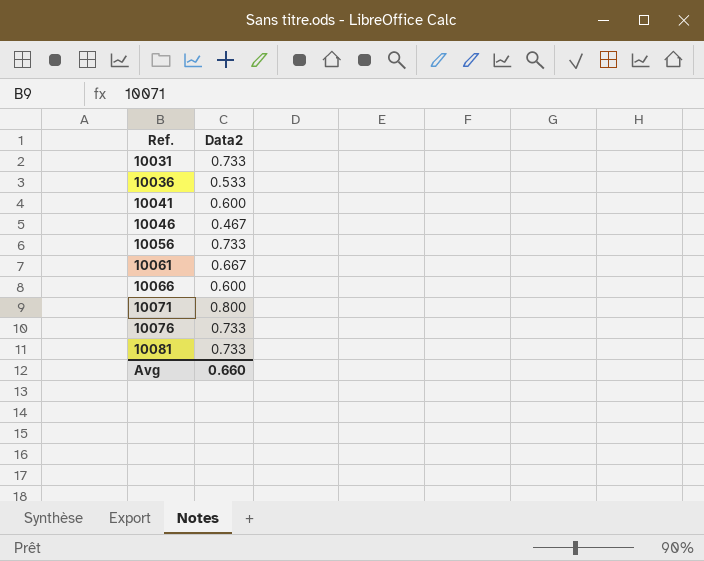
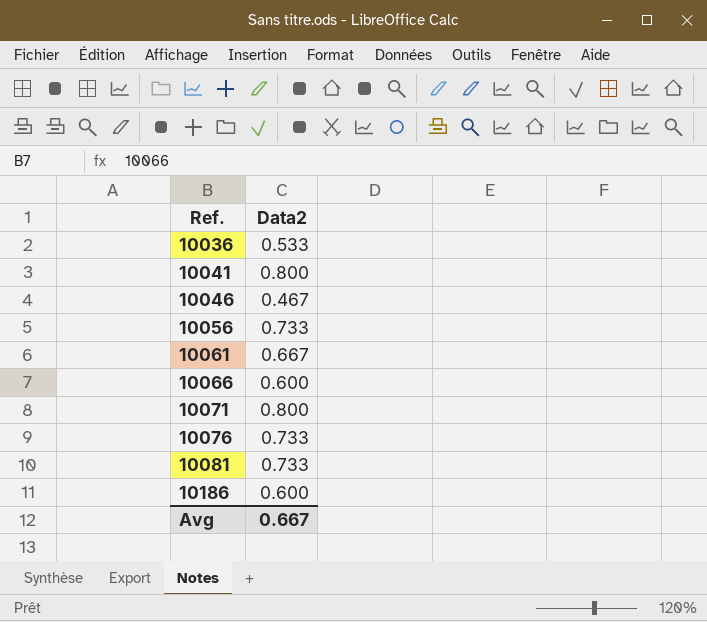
row 10031: 0.733 -> none
10041 | Data2: 0.600 -> 0.800
row 10186: none -> 0.600
Avg | Data2: 0.660 -> 0.667

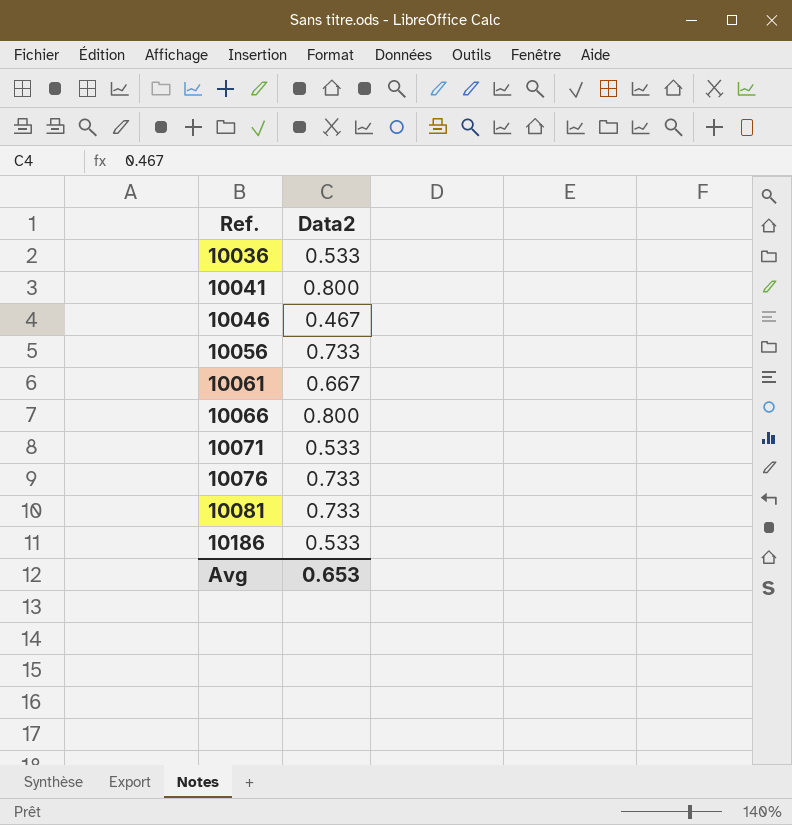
10066 | Data2: 0.600 -> 0.800
10071 | Data2: 0.800 -> 0.533
10186 | Data2: 0.600 -> 0.533
Avg | Data2: 0.667 -> 0.653

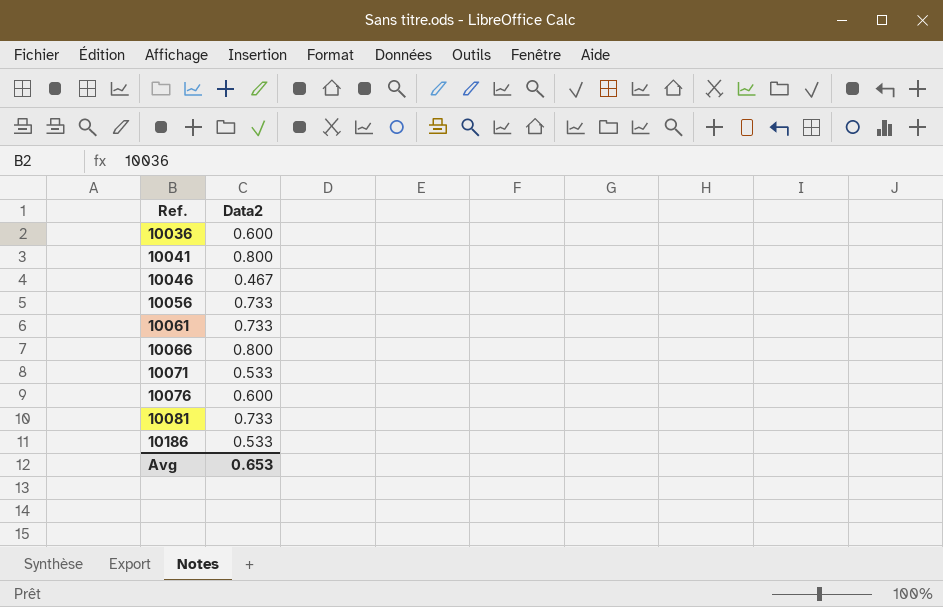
10036 | Data2: 0.533 -> 0.600
10061 | Data2: 0.667 -> 0.733
10076 | Data2: 0.733 -> 0.600

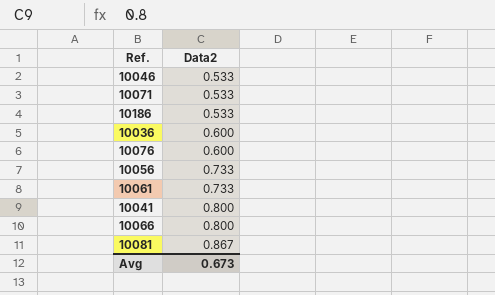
row order: Ref. ascending -> Data2 ascending
10046 | Data2: 0.467 -> 0.533
10081 | Data2: 0.733 -> 0.867
Avg | Data2: 0.653 -> 0.673

